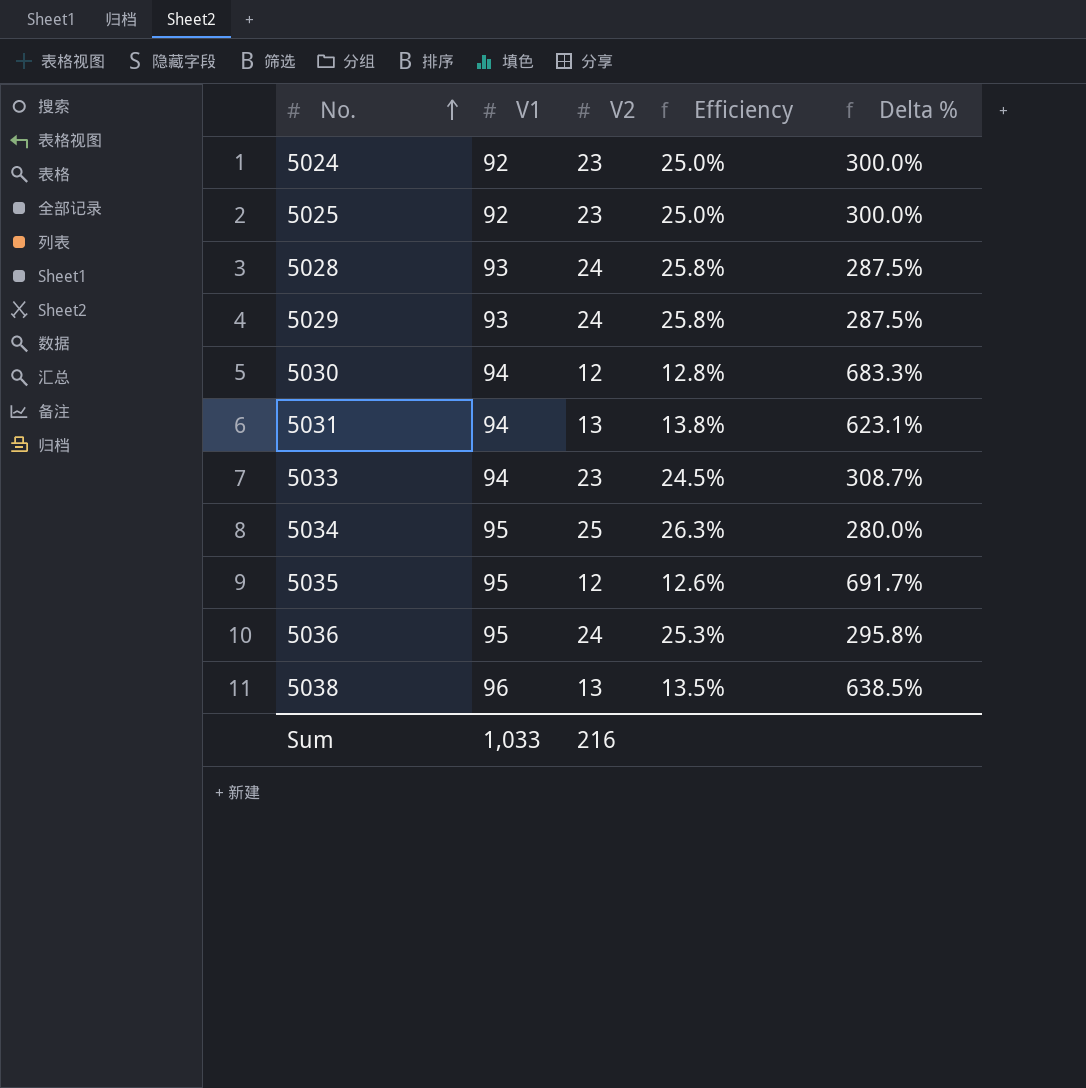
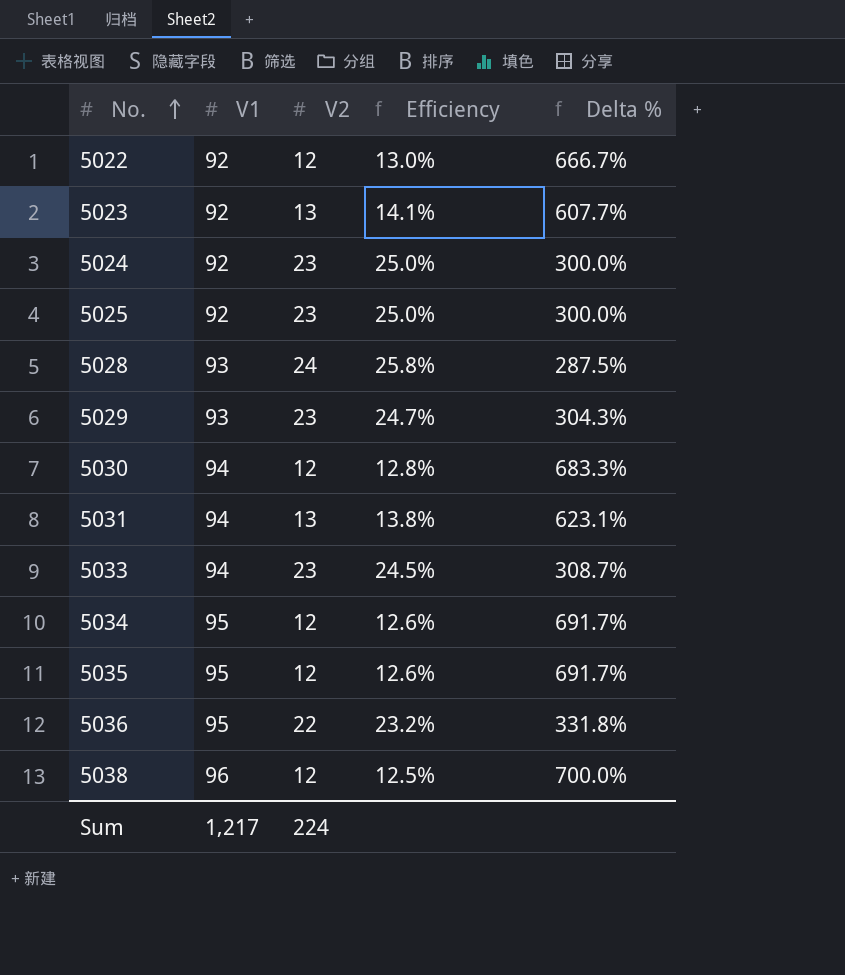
row 5022: none -> 92 | 12 | 13.0% | 666.7%
row 5023: none -> 92 | 13 | 14.1% | 607.7%
5029 | V2: 24 -> 23
5029 | Efficiency: 25.8% -> 24.7%
5029 | Delta %: 287.5% -> 304.3%
5034 | V2: 25 -> 12
5034 | Efficiency: 26.3% -> 12.6%
5034 | Delta %: 280.0% -> 691.7%
5036 | V2: 24 -> 22
5036 | Efficiency: 25.3% -> 23.2%
5036 | Delta %: 295.8% -> 331.8%
5038 | V2: 13 -> 12
5038 | Efficiency: 13.5% -> 12.5%
5038 | Delta %: 638.5% -> 700.0%
Sum | V1: 1,033 -> 1,217
Sum | V2: 216 -> 224

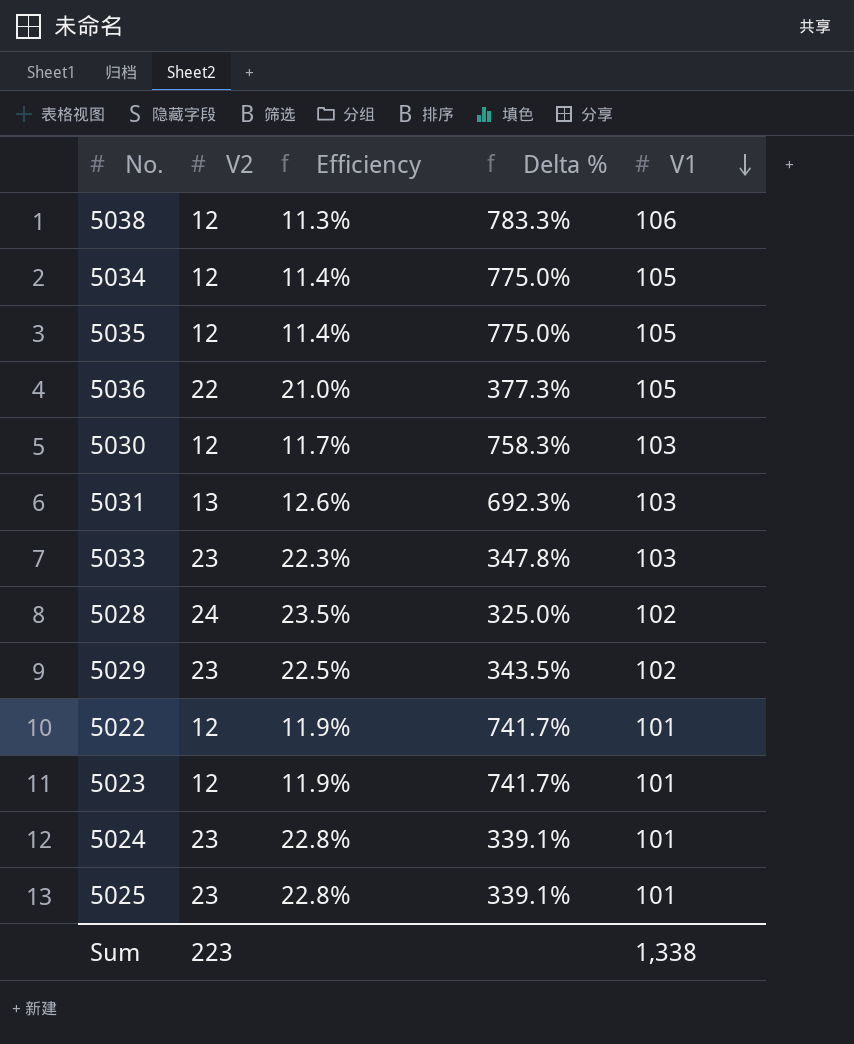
row order: No. ascending -> V1 descending
column V1 | position: 2 -> 5
5038 | Efficiency: 12.5% -> 11.3%
5038 | Delta %: 700.0% -> 783.3%
5038 | V1: 96 -> 106
5034 | Efficiency: 12.6% -> 11.4%
5034 | Delta %: 691.7% -> 775.0%
5034 | V1: 95 -> 105
5035 | Efficiency: 12.6% -> 11.4%
5035 | Delta %: 691.7% -> 775.0%
5035 | V1: 95 -> 105
5036 | Efficiency: 23.2% -> 21.0%
5036 | Delta %: 331.8% -> 377.3%
5036 | V1: 95 -> 105
5030 | Efficiency: 12.8% -> 11.7%
5030 | Delta %: 683.3% -> 758.3%
5030 | V1: 94 -> 103
5031 | Efficiency: 13.8% -> 12.6%
5031 | Delta %: 623.1% -> 692.3%
5031 | V1: 94 -> 103
5033 | Efficiency: 24.5% -> 22.3%
5033 | Delta %: 308.7% -> 347.8%
5033 | V1: 94 -> 103
5028 | Efficiency: 25.8% -> 23.5%
5028 | Delta %: 287.5% -> 325.0%
5028 | V1: 93 -> 102
5029 | Efficiency: 24.7% -> 22.5%
5029 | Delta %: 304.3% -> 343.5%
5029 | V1: 93 -> 102
5022 | Efficiency: 13.0% -> 11.9%
5022 | Delta %: 666.7% -> 741.7%
5022 | V1: 92 -> 101
5023 | V2: 13 -> 12
5023 | Efficiency: 14.1% -> 11.9%
5023 | Delta %: 607.7% -> 741.7%
5023 | V1: 92 -> 101
5024 | Efficiency: 25.0% -> 22.8%
5024 | Delta %: 300.0% -> 339.1%
5024 | V1: 92 -> 101
5025 | Efficiency: 25.0% -> 22.8%
5025 | Delta %: 300.0% -> 339.1%
5025 | V1: 92 -> 101
Sum | V2: 224 -> 223
Sum | V1: 1,217 -> 1,338

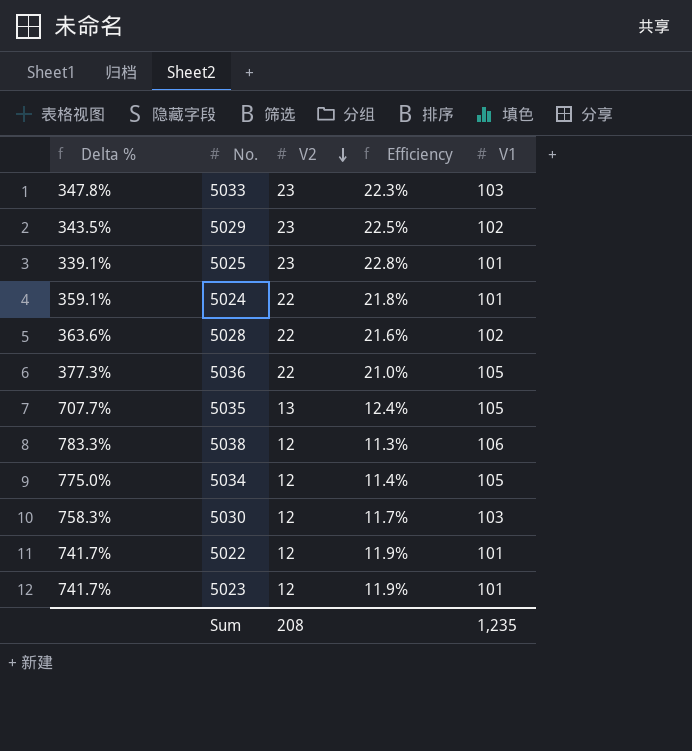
row order: V1 descending -> V2 descending
column Delta % | position: 4 -> 1
row 5031: 13 | 12.6% | 692.3% | 103 -> none
5024 | Delta %: 339.1% -> 359.1%
5024 | V2: 23 -> 22
5024 | Efficiency: 22.8% -> 21.8%
5028 | Delta %: 325.0% -> 363.6%
5028 | V2: 24 -> 22
5028 | Efficiency: 23.5% -> 21.6%
5035 | Delta %: 775.0% -> 707.7%
5035 | V2: 12 -> 13
5035 | Efficiency: 11.4% -> 12.4%
Sum | V2: 223 -> 208
Sum | V1: 1,338 -> 1,235

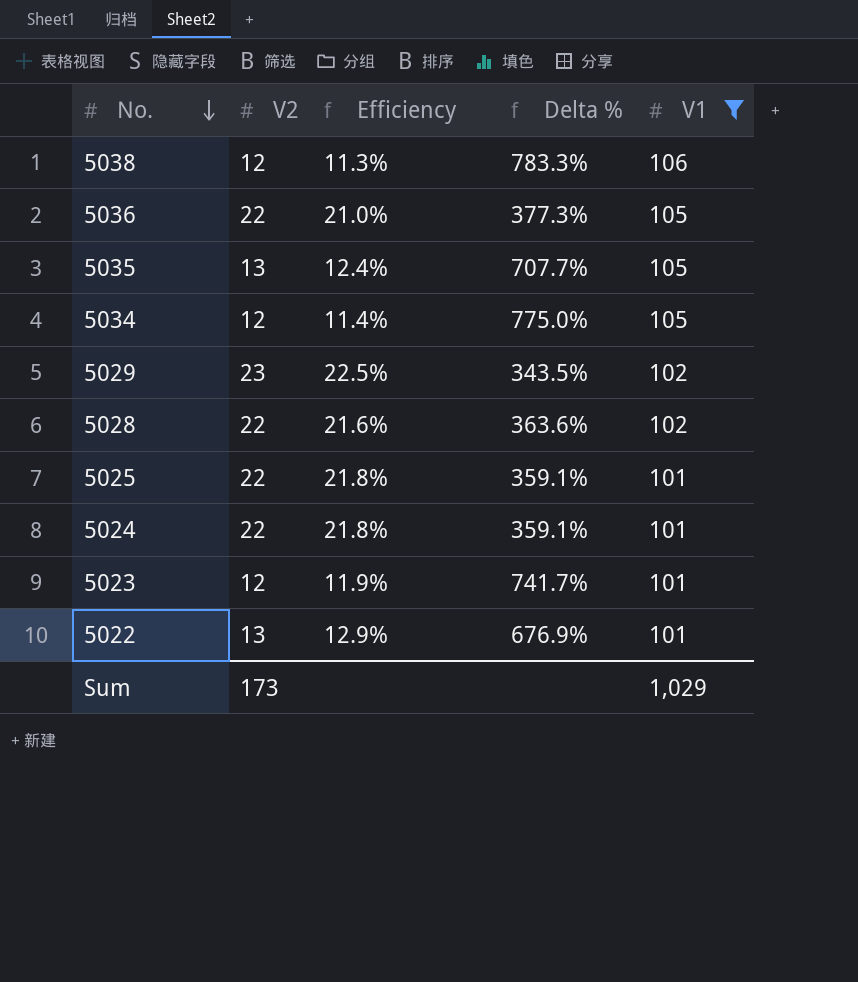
filter: none -> V1 != 103
row order: V2 descending -> No. descending
column Delta % | position: 1 -> 4
5025 | V2: 23 -> 22
5025 | Efficiency: 22.8% -> 21.8%
5025 | Delta %: 339.1% -> 359.1%
5022 | V2: 12 -> 13
5022 | Efficiency: 11.9% -> 12.9%
5022 | Delta %: 741.7% -> 676.9%
Sum | V2: 208 -> 173
Sum | V1: 1,235 -> 1,029

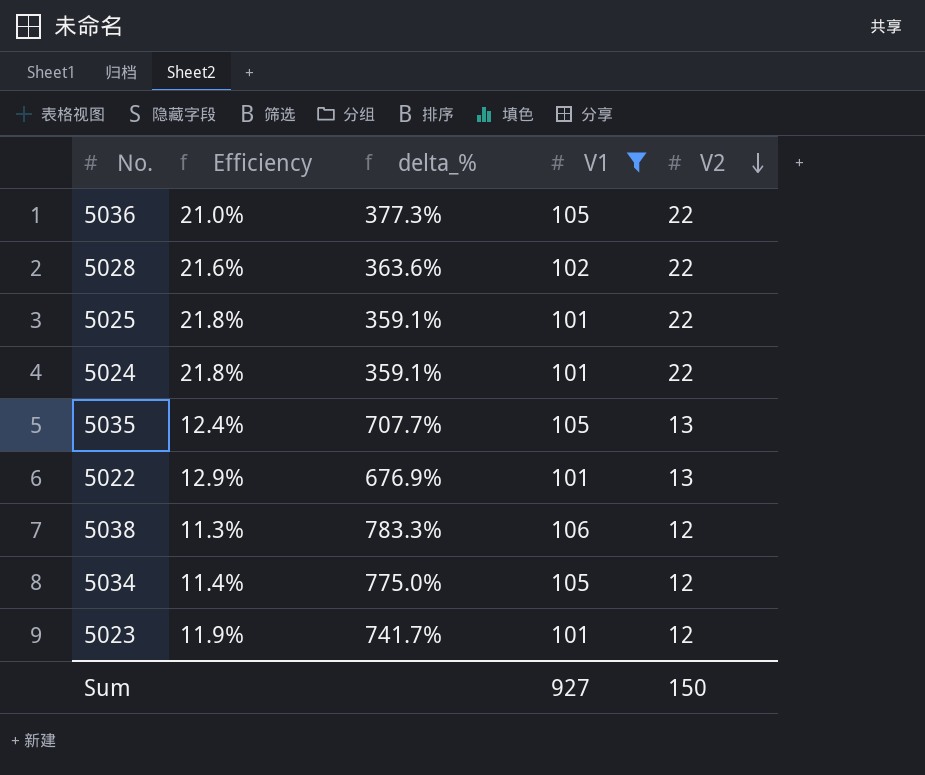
row order: No. descending -> V2 descending
column name: Delta % -> delta_%
column V2 | position: 2 -> 5
row 5029: 23 | 22.5% | 343.5% | 102 -> none
Sum | V1: 1,029 -> 927
Sum | V2: 173 -> 150

